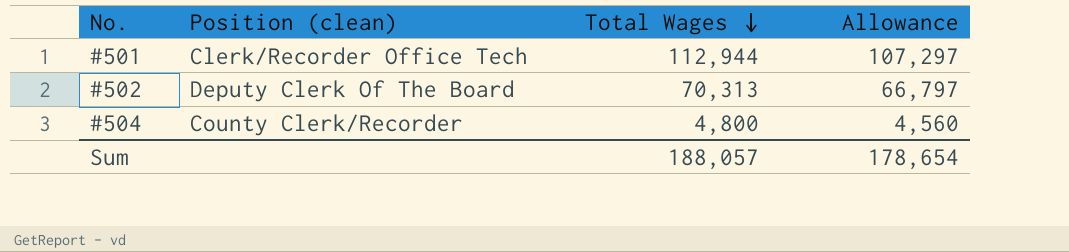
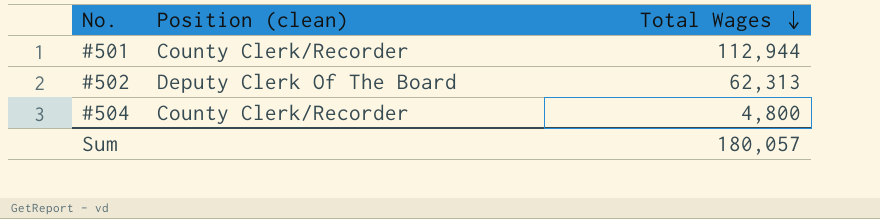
column Allowance | formula: [Total Wages] * 0.95 -> none
#501 | Position (clean): Clerk/Recorder Office Tech -> County Clerk/Recorder
#502 | Total Wages: 70,313 -> 62,313
Sum | Total Wages: 188,057 -> 180,057

